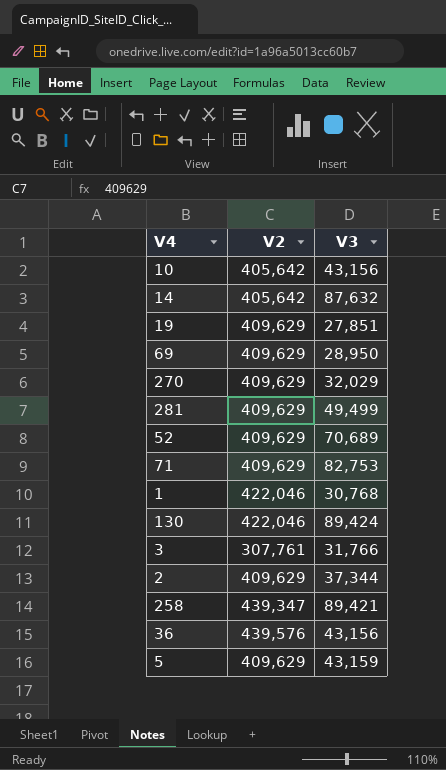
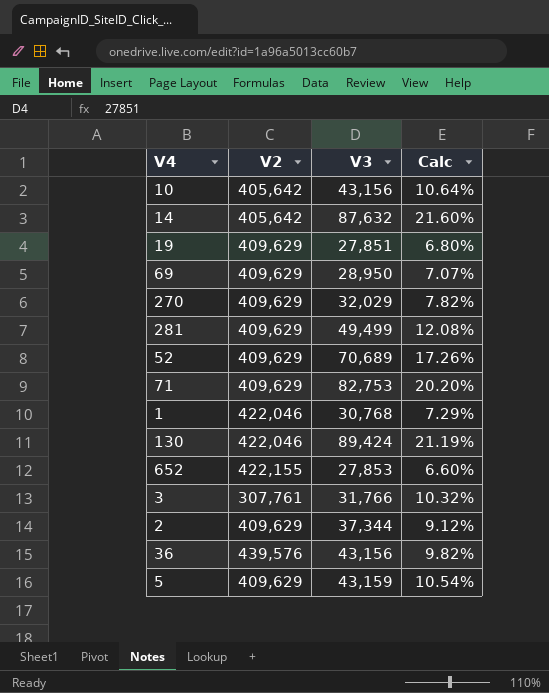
column Calc | formula: none -> [V3] / [V2]
row 258: 439,347 | 89,421 -> none
row 652: none -> 422,155 | 27,853 | 6.60%

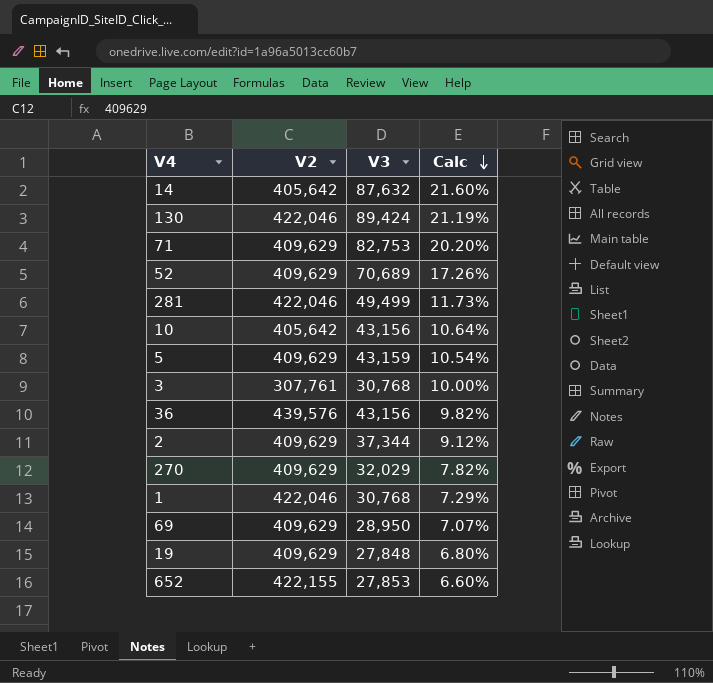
row order: none -> Calc descending
281 | V2: 409,629 -> 422,046
281 | Calc: 12.08% -> 11.73%
3 | V3: 31,766 -> 30,768
3 | Calc: 10.32% -> 10.00%
19 | V3: 27,851 -> 27,848

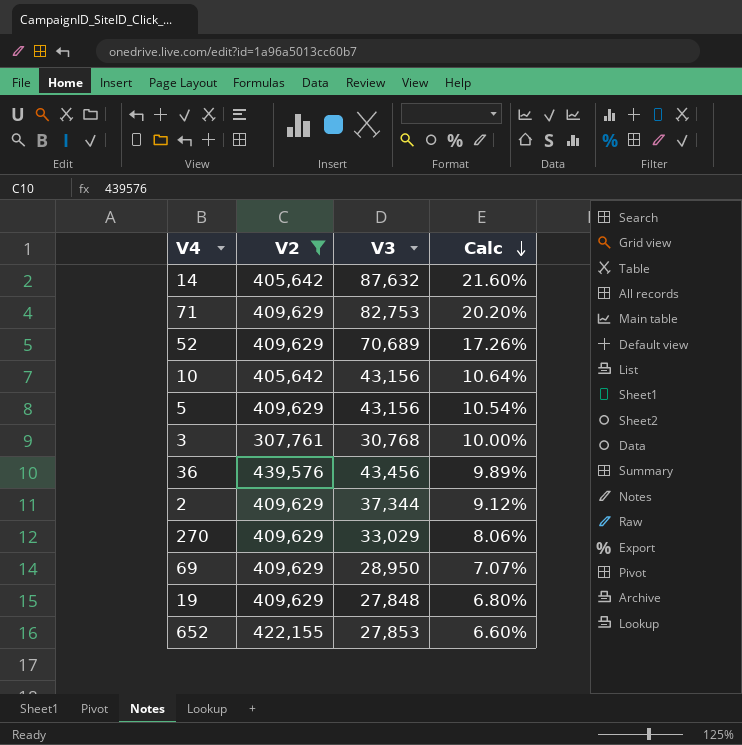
filter: none -> V2 != 422,046
5 | V3: 43,159 -> 43,156
36 | V3: 43,156 -> 43,456
36 | Calc: 9.82% -> 9.89%
270 | V3: 32,029 -> 33,029
270 | Calc: 7.82% -> 8.06%

